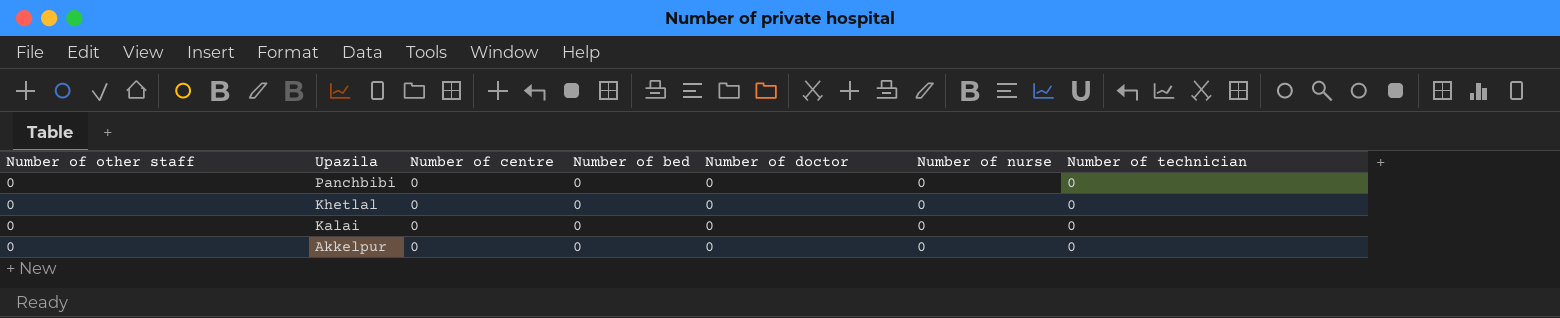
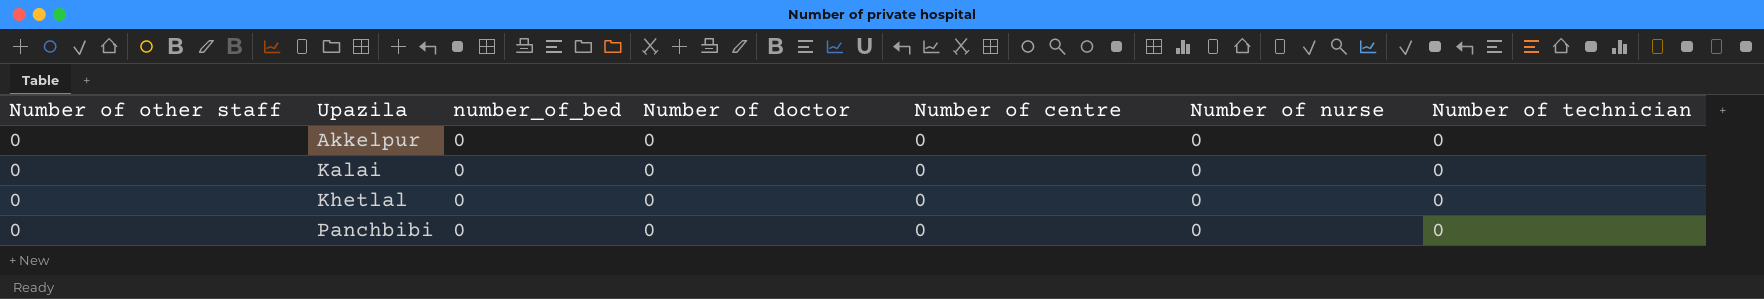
row order: Upazila descending -> Upazila ascending
column name: Number of bed -> number_of_bed
column Number of centre | position: 3 -> 5

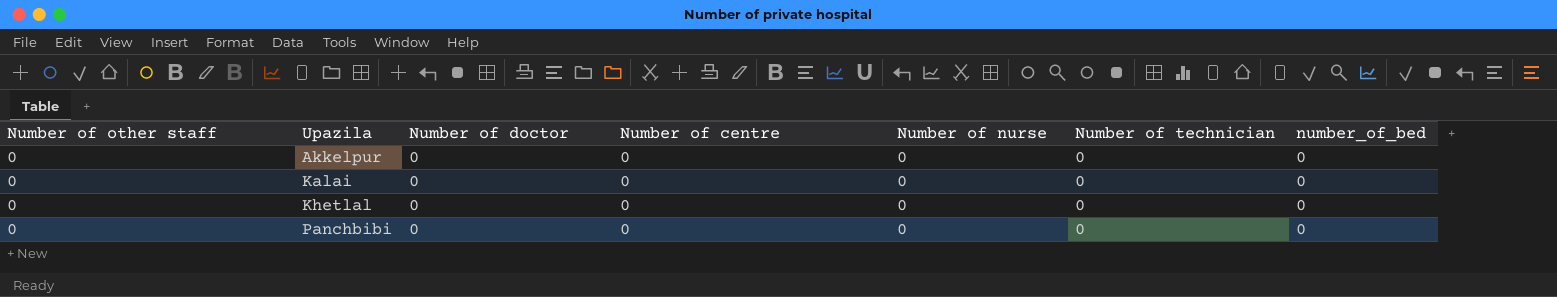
column number_of_bed | position: 3 -> 7

